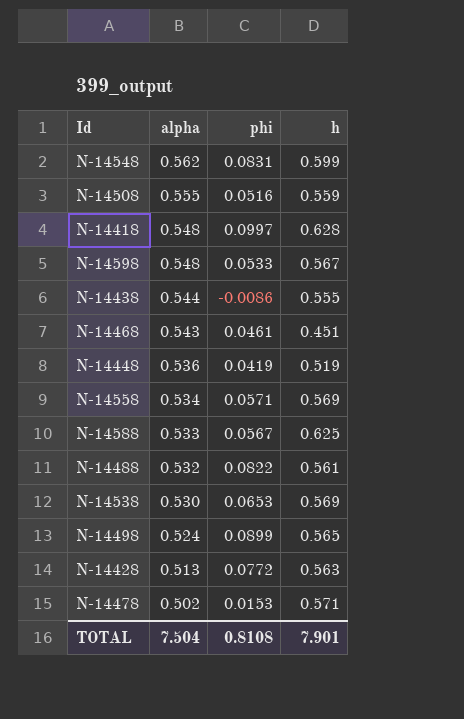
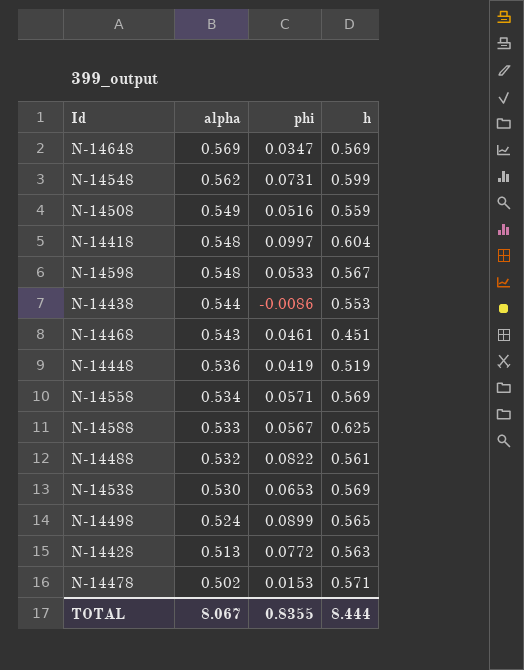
row N-14648: none -> 0.569 | 0.0347 | 0.569
N-14548 | phi: 0.0831 -> 0.0731
N-14508 | alpha: 0.555 -> 0.549
N-14418 | h: 0.628 -> 0.604
N-14438 | h: 0.555 -> 0.553
TOTAL | alpha: 7.504 -> 8.067
TOTAL | phi: 0.8108 -> 0.8355
TOTAL | h: 7.901 -> 8.444

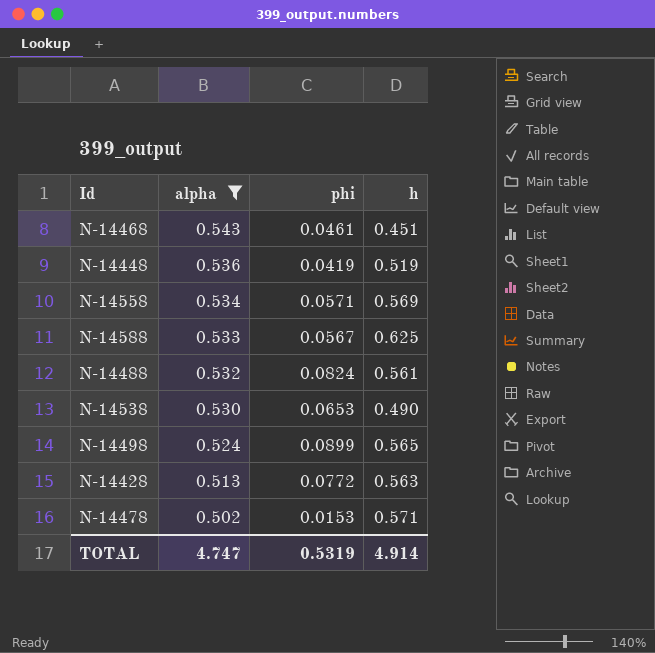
filter: none -> alpha <= 0.543
N-14488 | phi: 0.0822 -> 0.0824
N-14538 | h: 0.569 -> 0.490
TOTAL | alpha: 8.067 -> 4.747
TOTAL | phi: 0.8355 -> 0.5319
TOTAL | h: 8.444 -> 4.914

